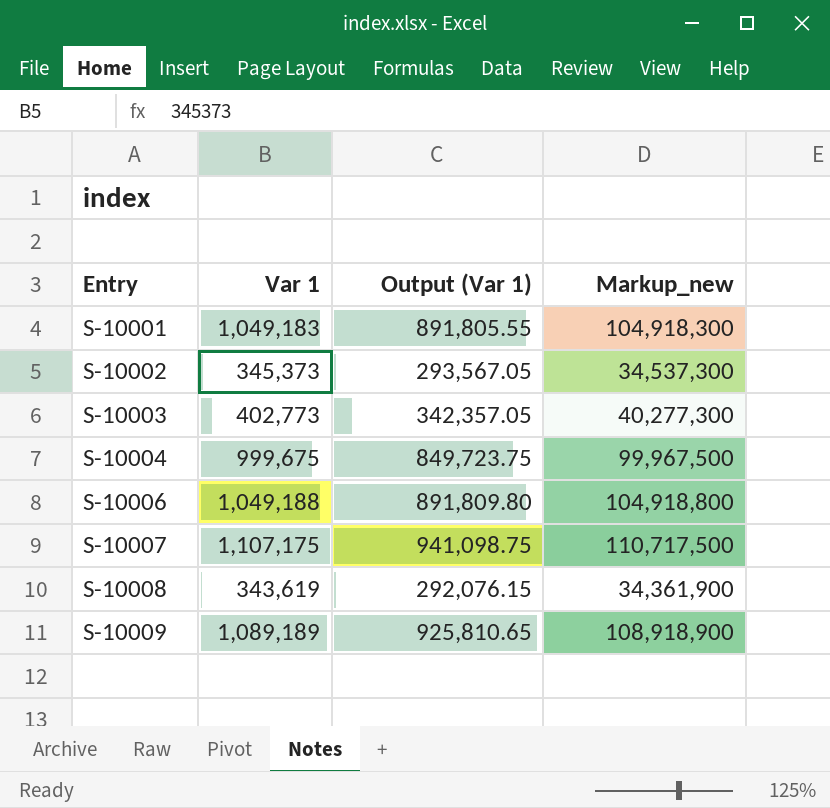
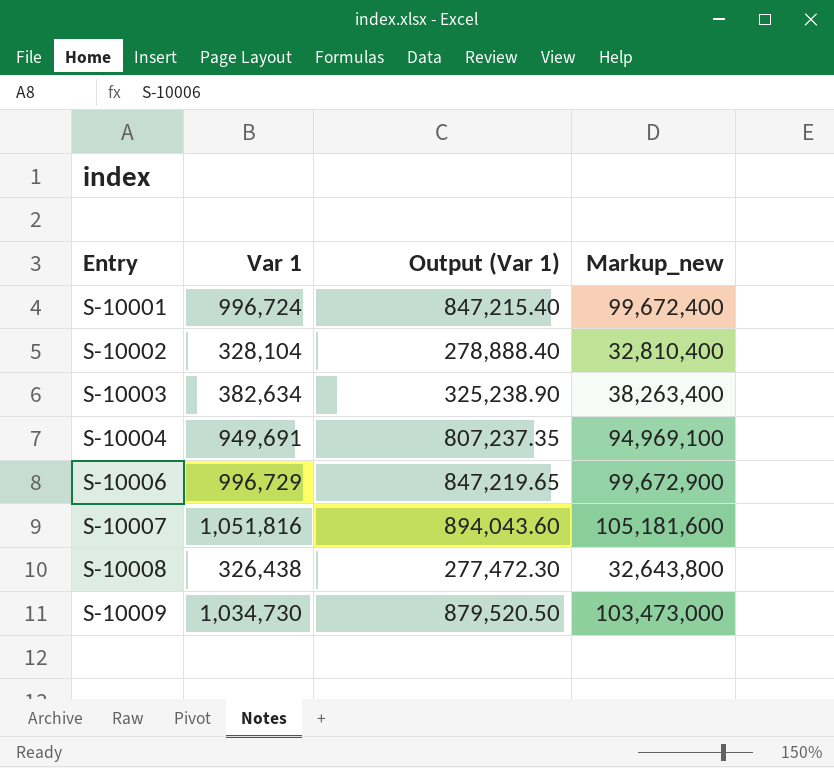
S-10001 | Var 1: 1,049,183 -> 996,724
S-10001 | Output (Var 1): 891,805.55 -> 847,215.40
S-10001 | Markup_new: 104,918,300 -> 99,672,400
S-10002 | Var 1: 345,373 -> 328,104
S-10002 | Output (Var 1): 293,567.05 -> 278,888.40
S-10002 | Markup_new: 34,537,300 -> 32,810,400
S-10003 | Var 1: 402,773 -> 382,634
S-10003 | Output (Var 1): 342,357.05 -> 325,238.90
S-10003 | Markup_new: 40,277,300 -> 38,263,400
S-10004 | Var 1: 999,675 -> 949,691
S-10004 | Output (Var 1): 849,723.75 -> 807,237.35
S-10004 | Markup_new: 99,967,500 -> 94,969,100
S-10006 | Var 1: 1,049,188 -> 996,729
S-10006 | Output (Var 1): 891,809.80 -> 847,219.65
S-10006 | Markup_new: 104,918,800 -> 99,672,900
S-10007 | Var 1: 1,107,175 -> 1,051,816
S-10007 | Output (Var 1): 941,098.75 -> 894,043.60
S-10007 | Markup_new: 110,717,500 -> 105,181,600
S-10008 | Var 1: 343,619 -> 326,438
S-10008 | Output (Var 1): 292,076.15 -> 277,472.30
S-10008 | Markup_new: 34,361,900 -> 32,643,800
S-10009 | Var 1: 1,089,189 -> 1,034,730
S-10009 | Output (Var 1): 925,810.65 -> 879,520.50
S-10009 | Markup_new: 108,918,900 -> 103,473,000

